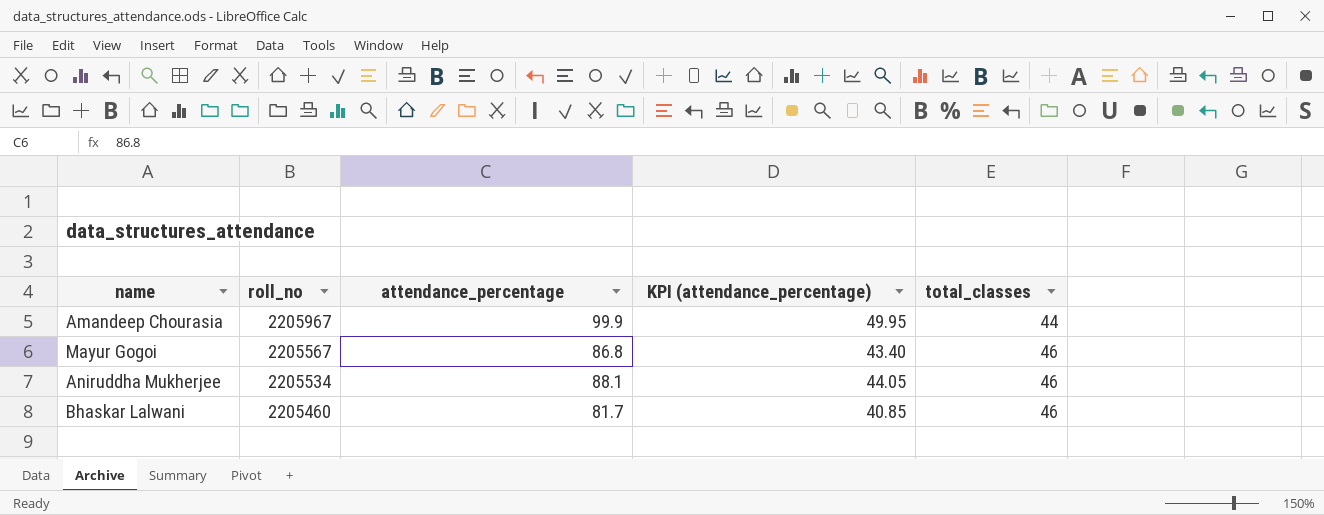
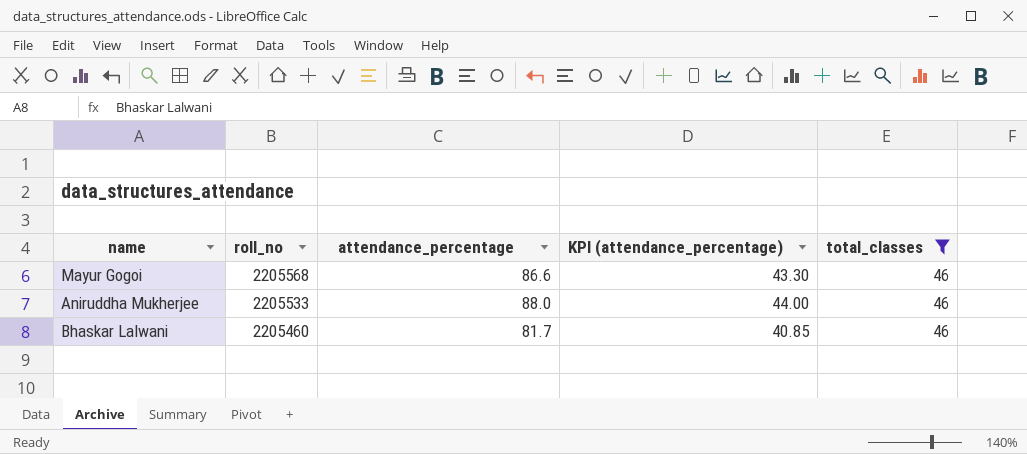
filter: none -> total_classes = 46
Mayur Gogoi | roll_no: 2205567 -> 2205568
Mayur Gogoi | attendance_percentage: 86.8 -> 86.6
Mayur Gogoi | KPI (attendance_percentage): 43.40 -> 43.30
Aniruddha Mukherjee | roll_no: 2205534 -> 2205533
Aniruddha Mukherjee | attendance_percentage: 88.1 -> 88.0
Aniruddha Mukherjee | KPI (attendance_percentage): 44.05 -> 44.00

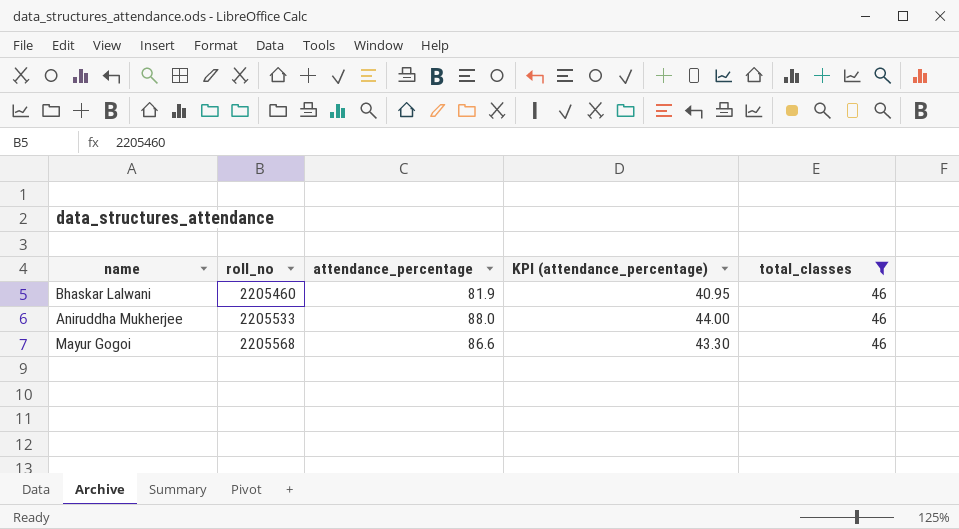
row order: roll_no descending -> roll_no ascending
Bhaskar Lalwani | attendance_percentage: 81.7 -> 81.9
Bhaskar Lalwani | KPI (attendance_percentage): 40.85 -> 40.95

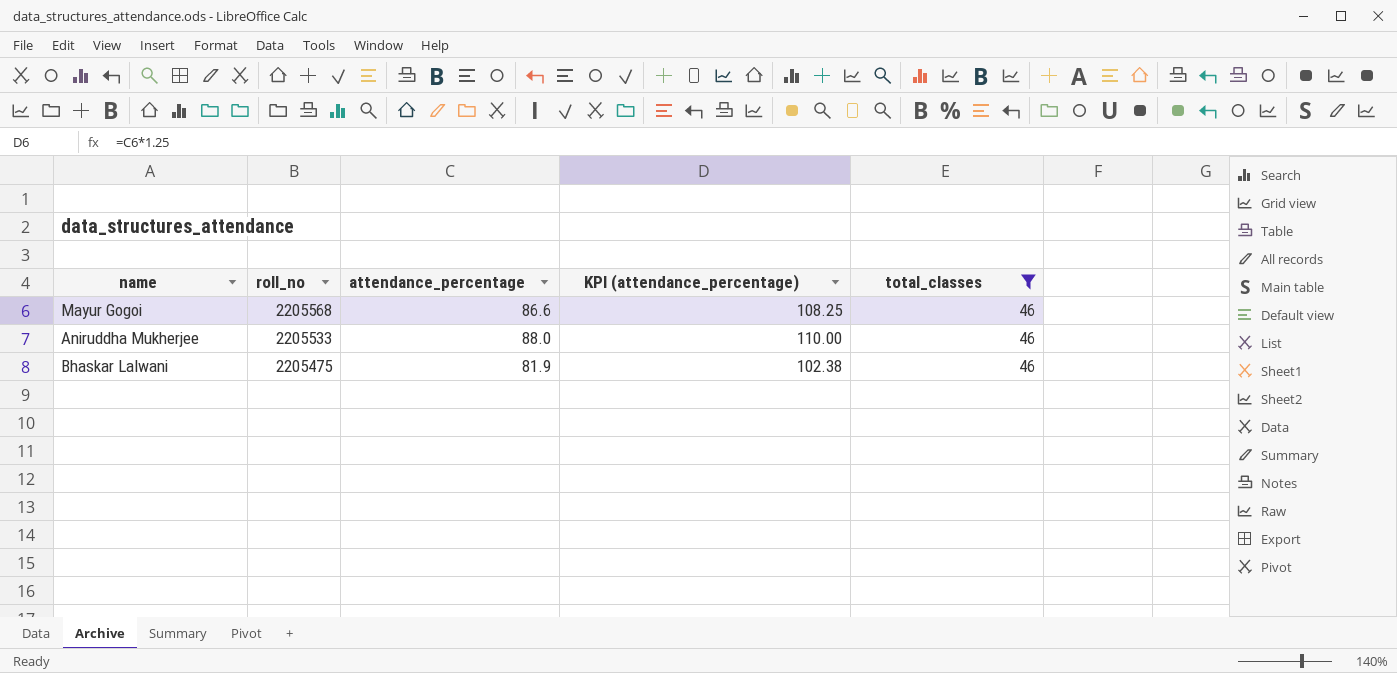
row order: roll_no ascending -> roll_no descending
column KPI (attendance_percentage) | formula: [attendance_percentage] * 0.5 -> [attendance_percentage] * 1.25
Bhaskar Lalwani | roll_no: 2205460 -> 2205475

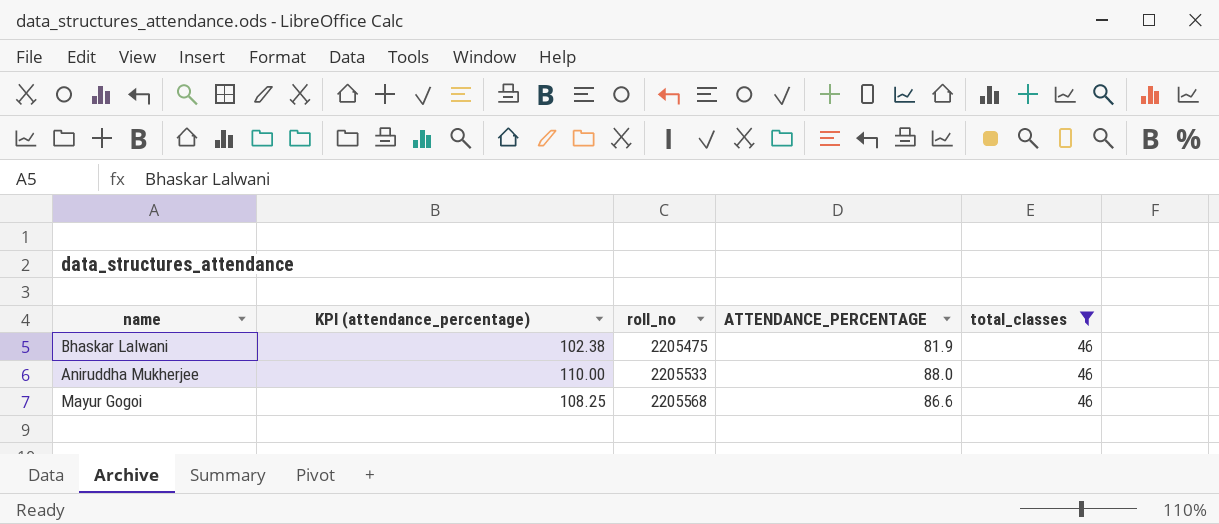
row order: roll_no descending -> roll_no ascending
column KPI (attendance_percentage) | position: 4 -> 2
column name: attendance_percentage -> ATTENDANCE_PERCENTAGE

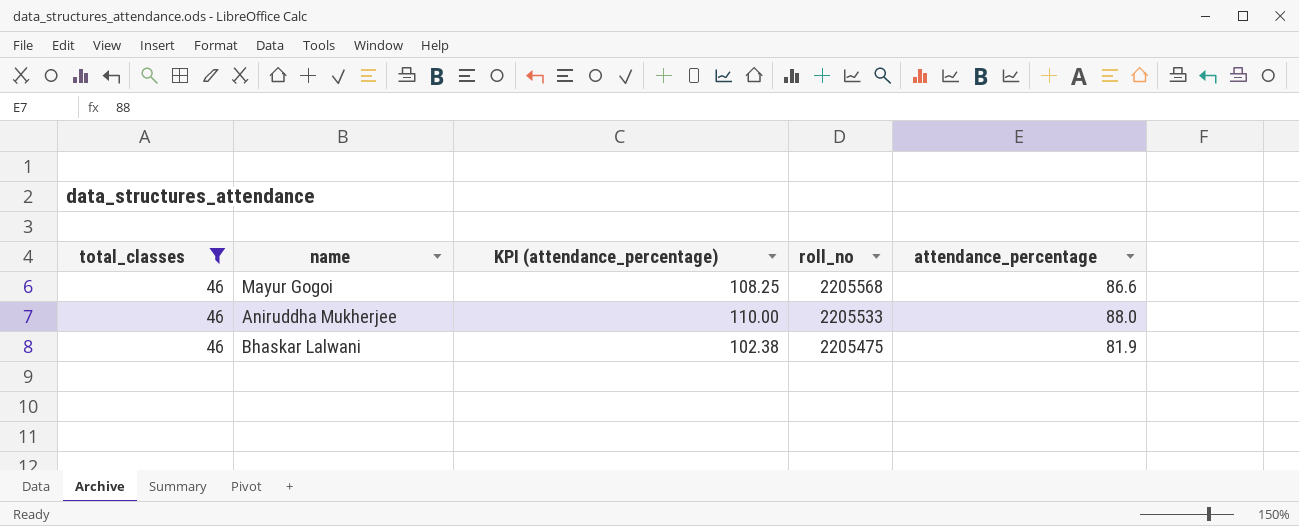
row order: roll_no ascending -> roll_no descending
column total_classes | position: 5 -> 1
column name: ATTENDANCE_PERCENTAGE -> attendance_percentage

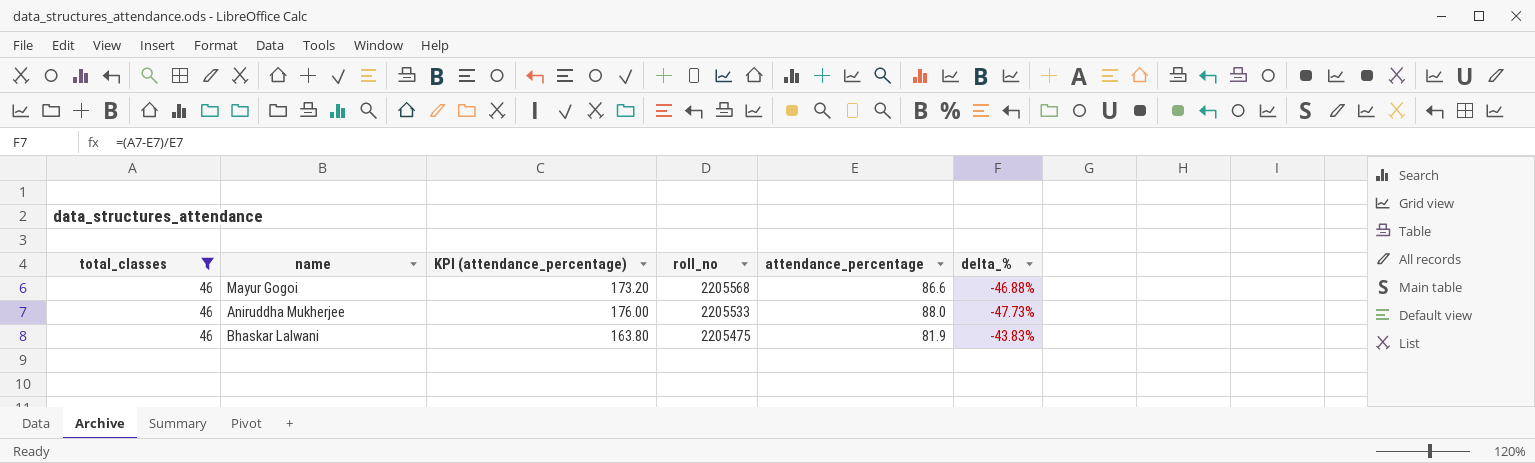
column KPI (attendance_percentage) | formula: [attendance_percentage] * 1.25 -> [attendance_percentage] * 2
column delta_% | formula: none -> ([total_classes] - [attendance_percentage]) / [attendance_percentage]

